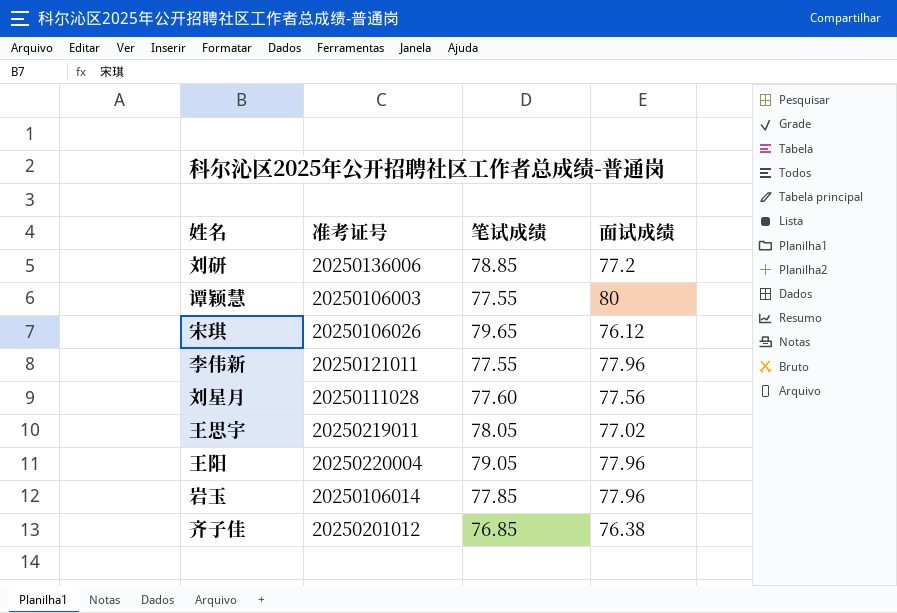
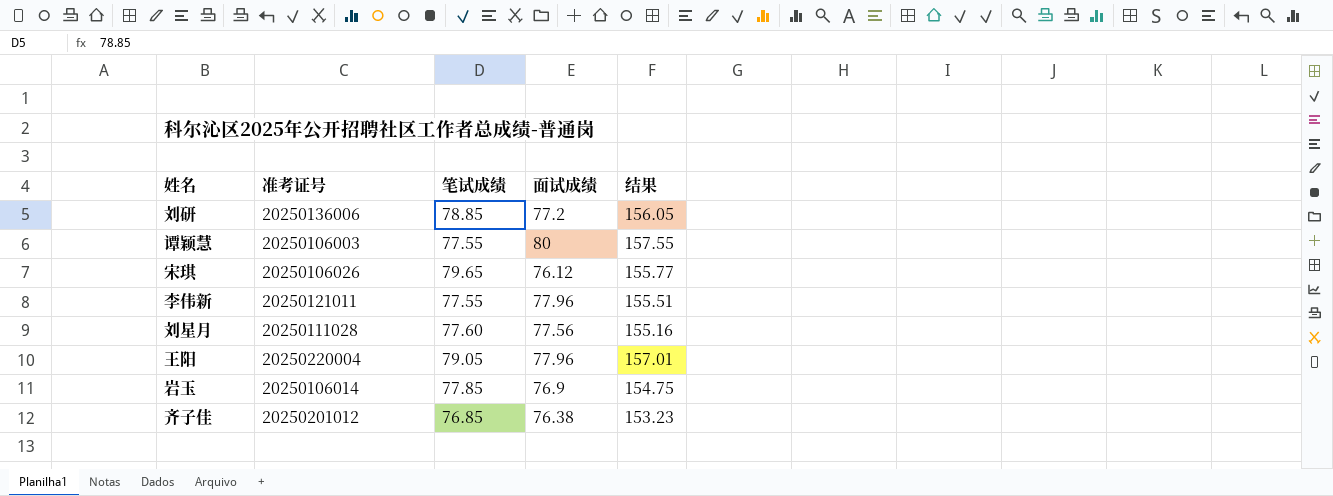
column 结果 | formula: none -> [笔试成绩] + [面试成绩]
row 王思宇: 20250219011 | 78.05 | 77.02 -> none
岩玉 | 面试成绩: 77.96 -> 76.9

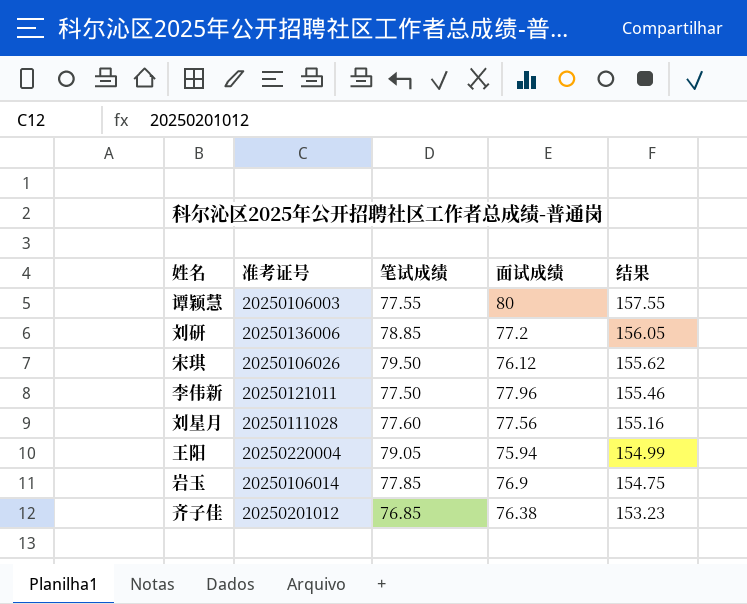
row order: none -> 结果 descending
宋琪 | 笔试成绩: 79.65 -> 79.50
宋琪 | 结果: 155.77 -> 155.62
李伟新 | 笔试成绩: 77.55 -> 77.50
李伟新 | 结果: 155.51 -> 155.46
王阳 | 面试成绩: 77.96 -> 75.94
王阳 | 结果: 157.01 -> 154.99

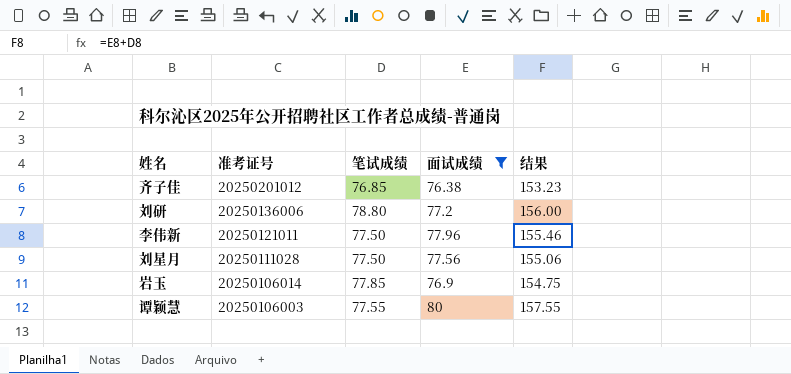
filter: none -> 面试成绩 >= 76.38
row order: 结果 descending -> 准考证号 descending
刘研 | 笔试成绩: 78.85 -> 78.80
刘研 | 结果: 156.05 -> 156.00
刘星月 | 笔试成绩: 77.60 -> 77.50
刘星月 | 结果: 155.16 -> 155.06

